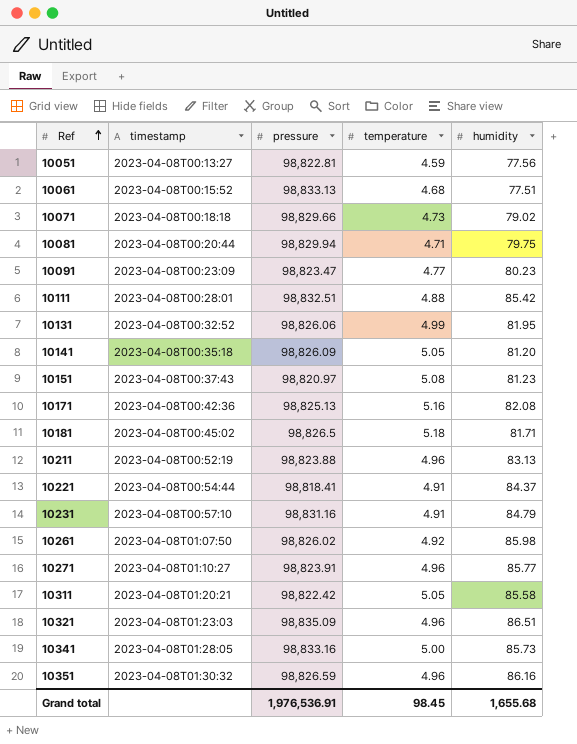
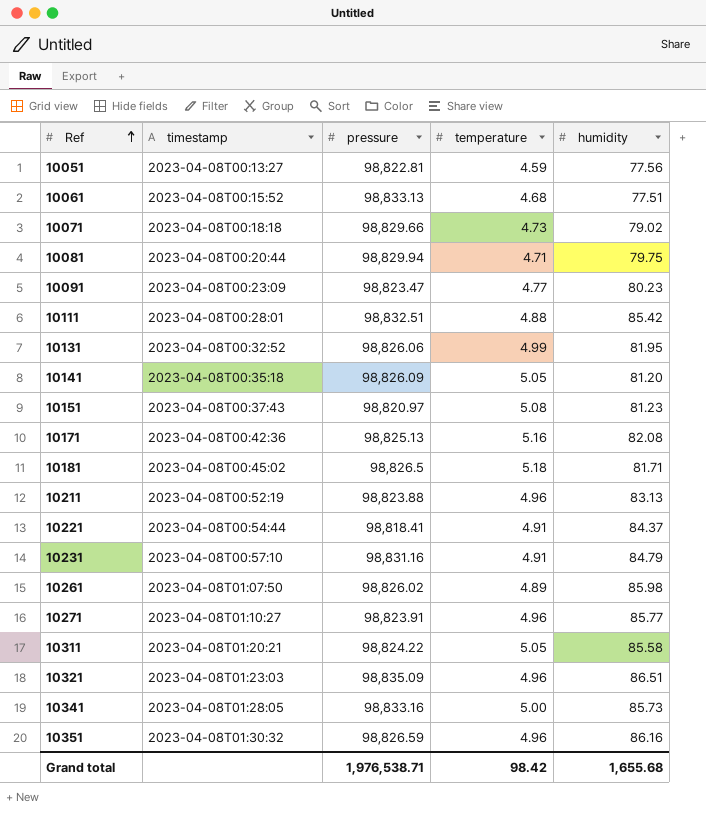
10261 | temperature: 4.92 -> 4.89
10311 | pressure: 98,822.42 -> 98,824.22
Grand total | pressure: 1,976,536.91 -> 1,976,538.71
Grand total | temperature: 98.45 -> 98.42

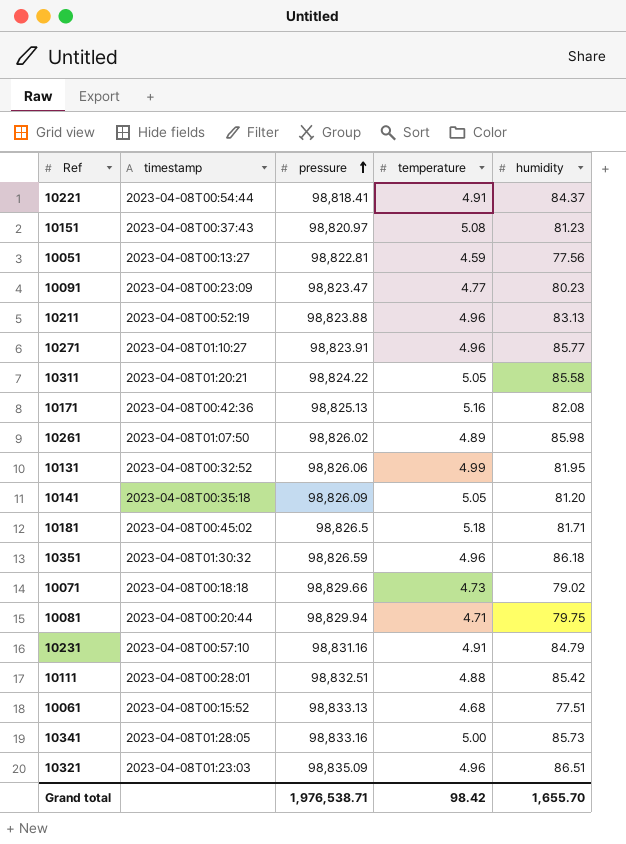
row order: Ref ascending -> pressure ascending
10351 | humidity: 86.16 -> 86.18
Grand total | humidity: 1,655.68 -> 1,655.70

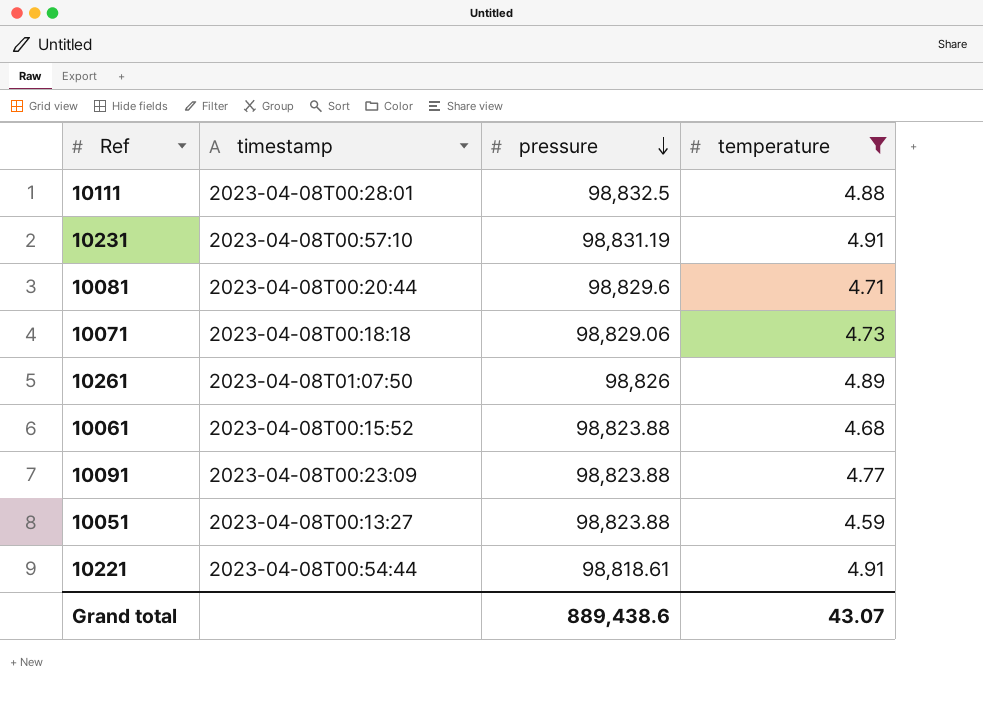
filter: none -> temperature <= 4.91
row order: pressure ascending -> pressure descending
column humidity | position: 5 -> none
10111 | pressure: 98,832.51 -> 98,832.5
10231 | pressure: 98,831.16 -> 98,831.19
10081 | pressure: 98,829.94 -> 98,829.6
10071 | pressure: 98,829.66 -> 98,829.06
10261 | pressure: 98,826.02 -> 98,826
10061 | pressure: 98,833.13 -> 98,823.88
10091 | pressure: 98,823.47 -> 98,823.88
10051 | pressure: 98,822.81 -> 98,823.88
10221 | pressure: 98,818.41 -> 98,818.61
Grand total | pressure: 1,976,538.71 -> 889,438.6
Grand total | temperature: 98.42 -> 43.07

